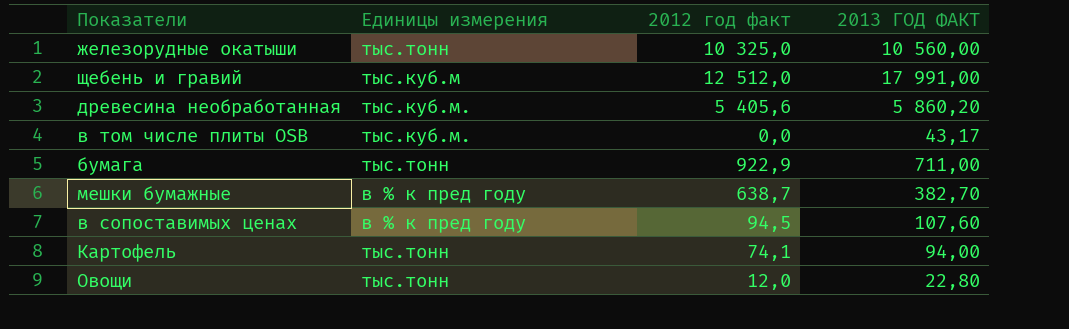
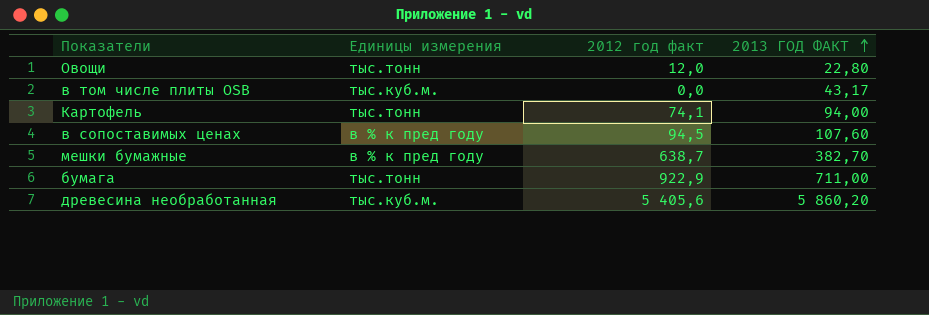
row order: none -> 2013 ГОД ФАКТ ascending
row железорудные окатыши: тыс.тонн | 10 325,0 | 10 560,00 -> none
row щебень и гравий: тыс.куб.м | 12 512,0 | 17 991,00 -> none

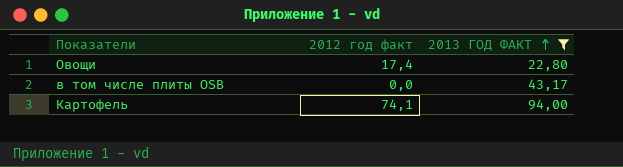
filter: none -> 2013 ГОД ФАКТ <= 94,00
column Единицы измерения | position: 2 -> none
Овощи | 2012 год факт: 12,0 -> 17,4

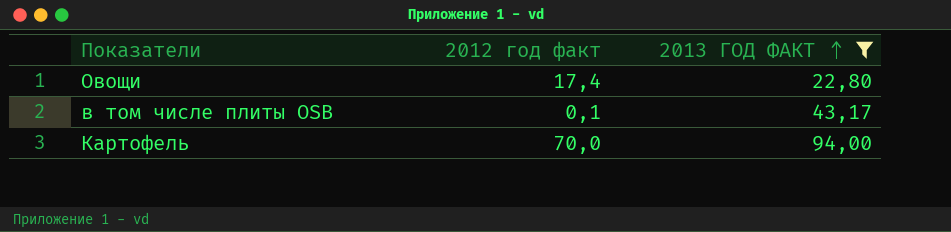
в том числе плиты OSB | 2012 год факт: 0,0 -> 0,1
Картофель | 2012 год факт: 74,1 -> 70,0

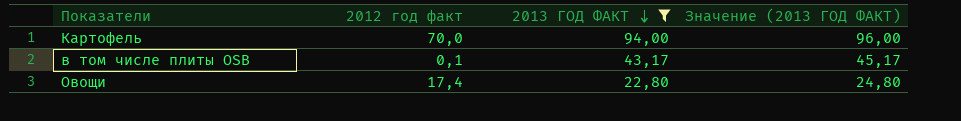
row order: 2013 ГОД ФАКТ ascending -> 2013 ГОД ФАКТ descending
column Значение (2013 ГОД ФАКТ) | formula: none -> [2013 ГОД ФАКТ] + 2

